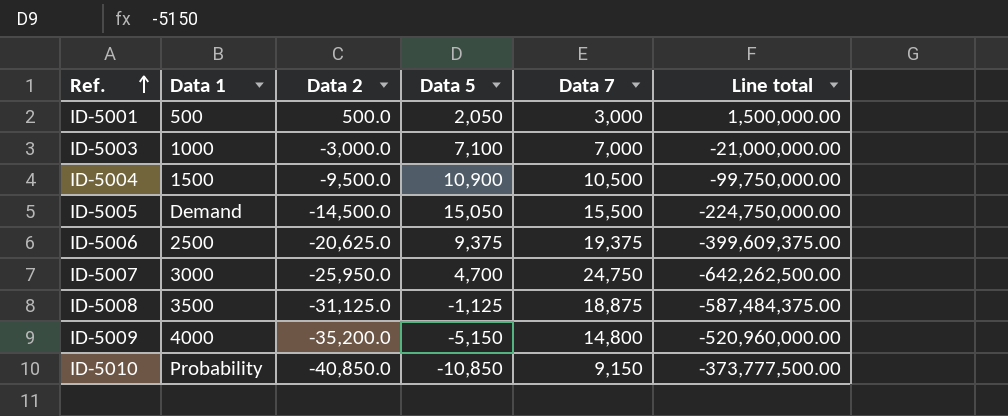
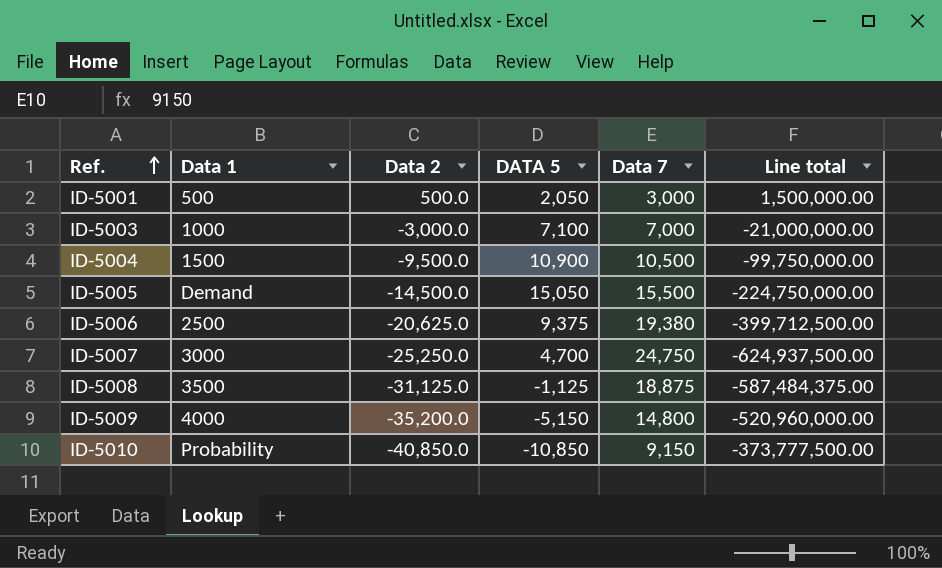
column name: Data 5 -> DATA 5
ID-5006 | Data 7: 19,375 -> 19,380
ID-5006 | Line total: -399,609,375.00 -> -399,712,500.00
ID-5007 | Data 2: -25,950.0 -> -25,250.0
ID-5007 | Line total: -642,262,500.00 -> -624,937,500.00

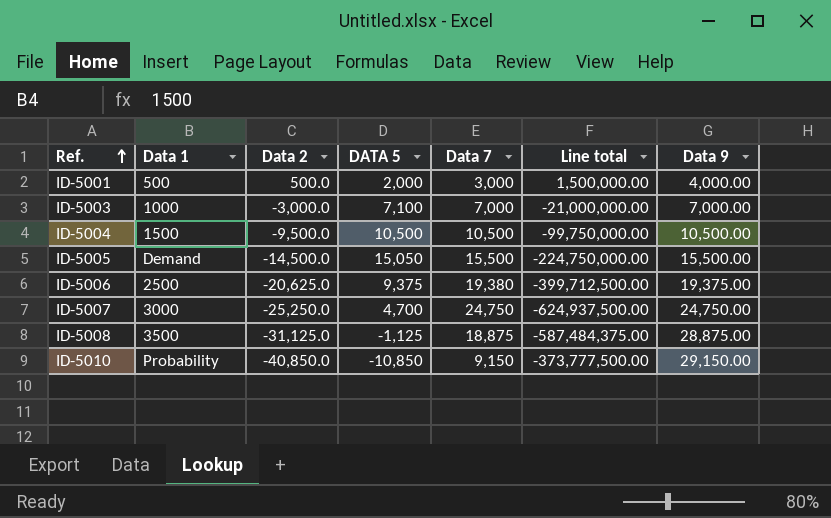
column Data 9 | position: none -> 7
row ID-5009: 4000 | -35,200.0 | -5,150 | 14,800 | -520,960,000.00 -> none
ID-5001 | DATA 5: 2,050 -> 2,000
ID-5004 | DATA 5: 10,900 -> 10,500

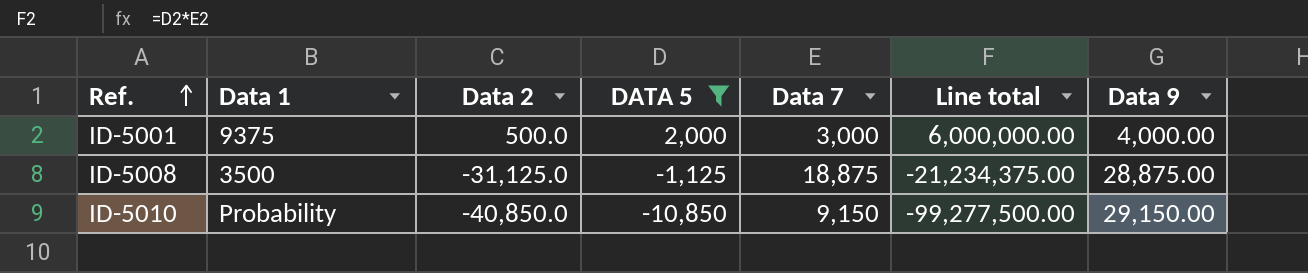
filter: none -> DATA 5 <= 2,000
column Line total | formula: [Data 2] * [Data 7] -> [DATA 5] * [Data 7]
ID-5001 | Data 1: 500 -> 9375

